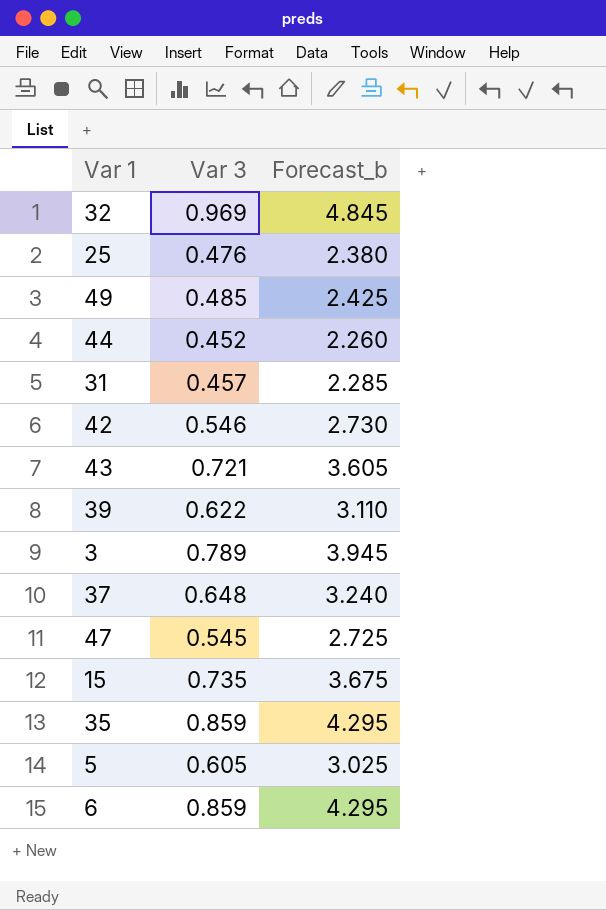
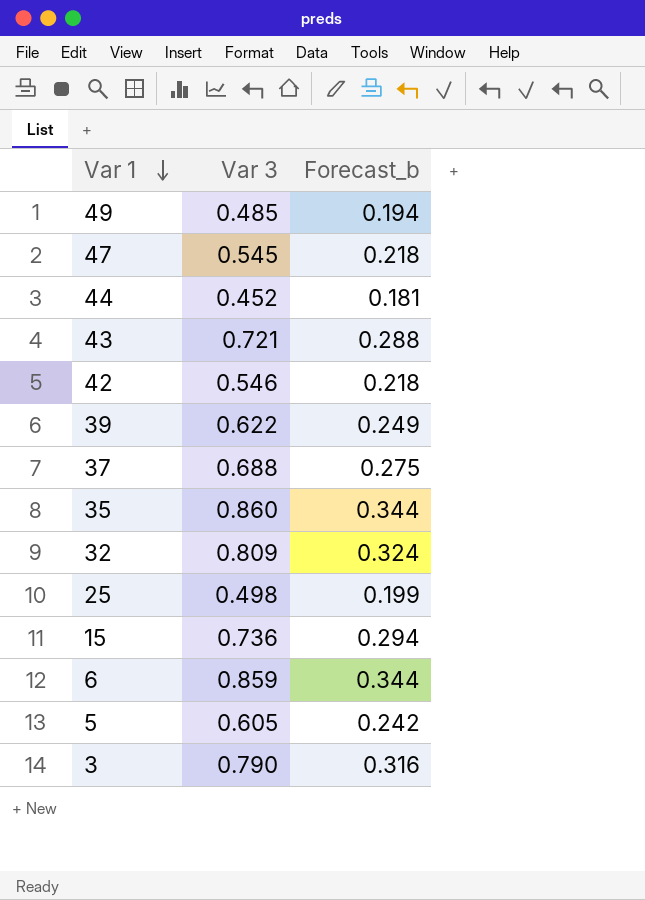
row order: none -> Var 1 descending
column Forecast_b | formula: [Var 3] * 5 -> [Var 3] * 0.4
row 31: 0.457 | 2.285 -> none
37 | Var 3: 0.648 -> 0.688
35 | Var 3: 0.859 -> 0.860
32 | Var 3: 0.969 -> 0.809
25 | Var 3: 0.476 -> 0.498
15 | Var 3: 0.735 -> 0.736
3 | Var 3: 0.789 -> 0.790

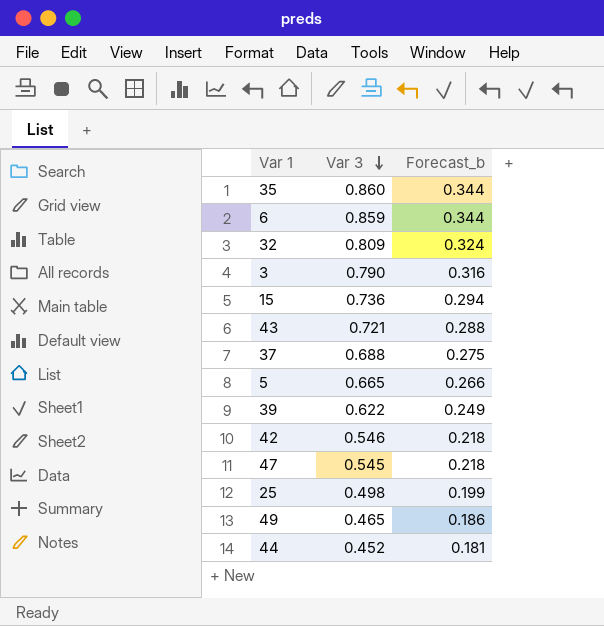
row order: Var 1 descending -> Var 3 descending
5 | Var 3: 0.605 -> 0.665
5 | Forecast_b: 0.242 -> 0.266
49 | Var 3: 0.485 -> 0.465
49 | Forecast_b: 0.194 -> 0.186

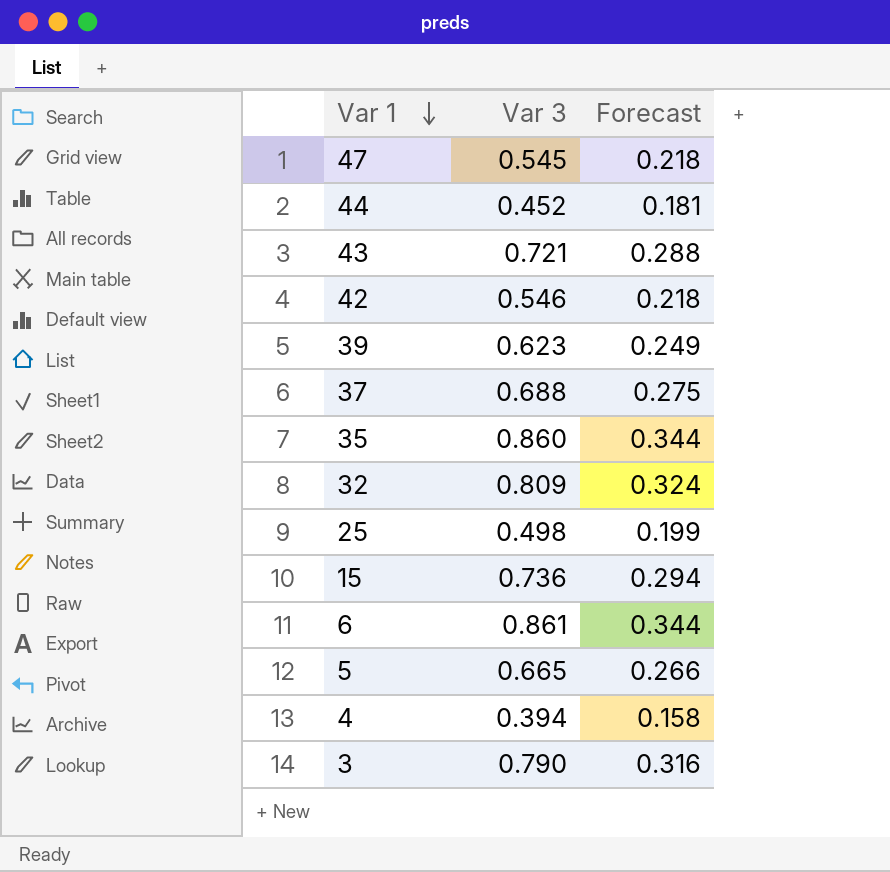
row order: Var 3 descending -> Var 1 descending
column name: Forecast_b -> Forecast
row 49: 0.465 | 0.186 -> none
39 | Var 3: 0.622 -> 0.623
6 | Var 3: 0.859 -> 0.861
row 4: none -> 0.394 | 0.158

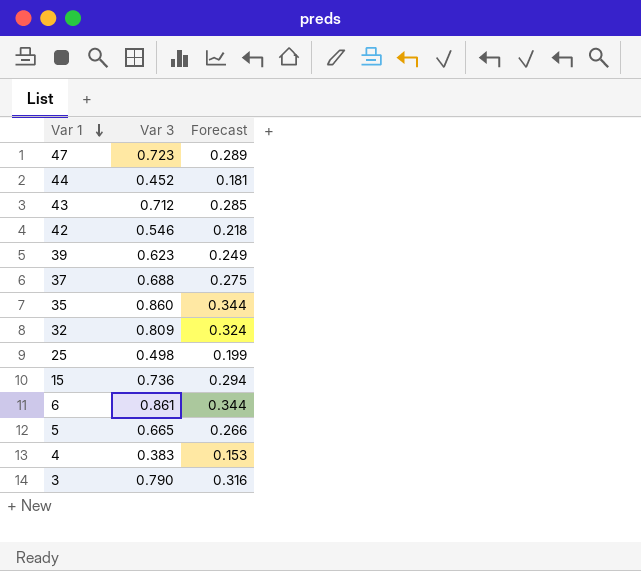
47 | Var 3: 0.545 -> 0.723
47 | Forecast: 0.218 -> 0.289
43 | Var 3: 0.721 -> 0.712
43 | Forecast: 0.288 -> 0.285
4 | Var 3: 0.394 -> 0.383
4 | Forecast: 0.158 -> 0.153

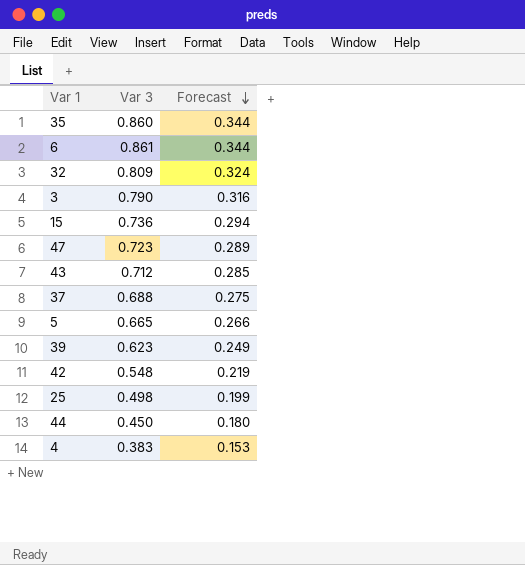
row order: Var 1 descending -> Forecast descending
42 | Var 3: 0.546 -> 0.548
42 | Forecast: 0.218 -> 0.219
44 | Var 3: 0.452 -> 0.450
44 | Forecast: 0.181 -> 0.180

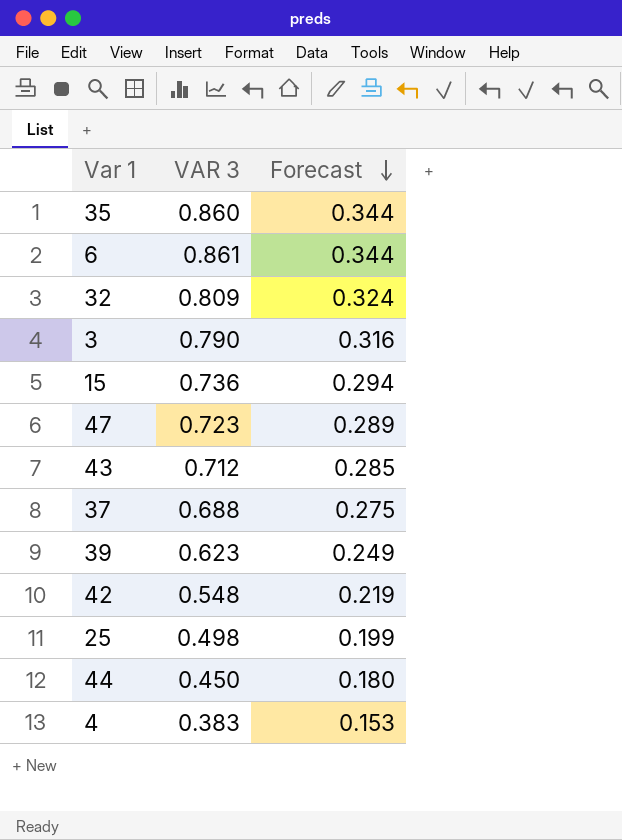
column name: Var 3 -> VAR 3
row 5: 0.665 | 0.266 -> none

